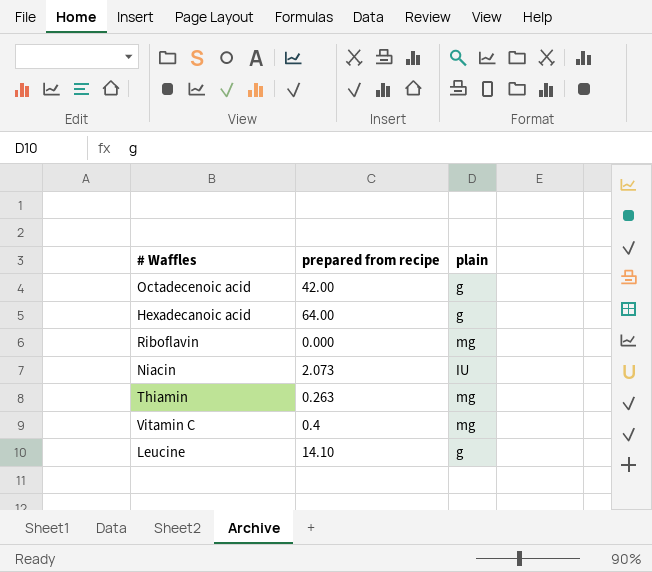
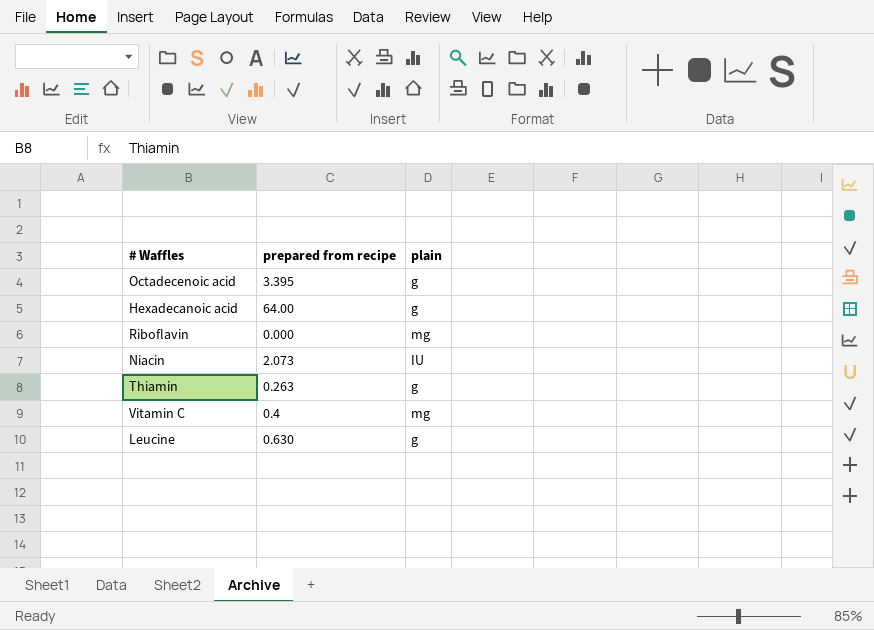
Octadecenoic acid | prepared from recipe: 42.00 -> 3.395
Thiamin | plain: mg -> g
Leucine | prepared from recipe: 14.10 -> 0.630

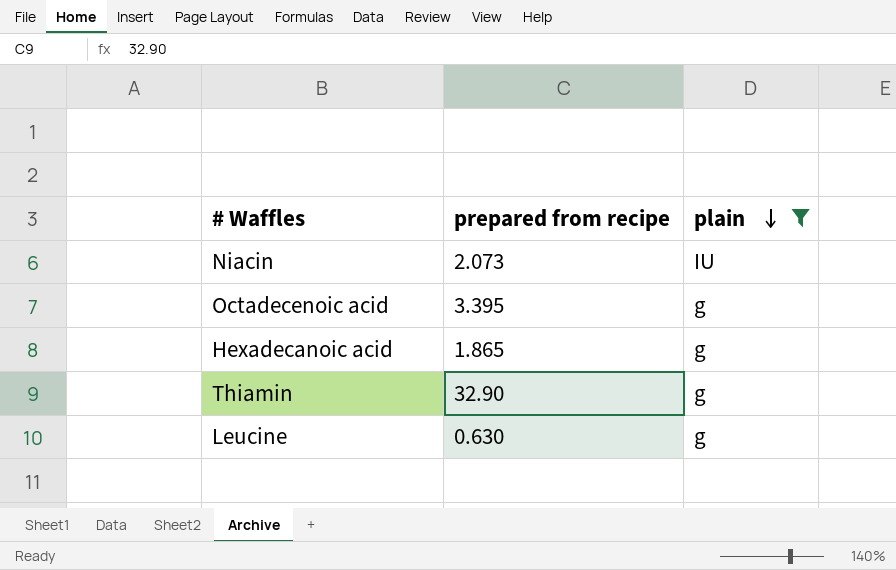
filter: none -> plain != mg
row order: none -> plain descending
Hexadecanoic acid | prepared from recipe: 64.00 -> 1.865
Thiamin | prepared from recipe: 0.263 -> 32.90

